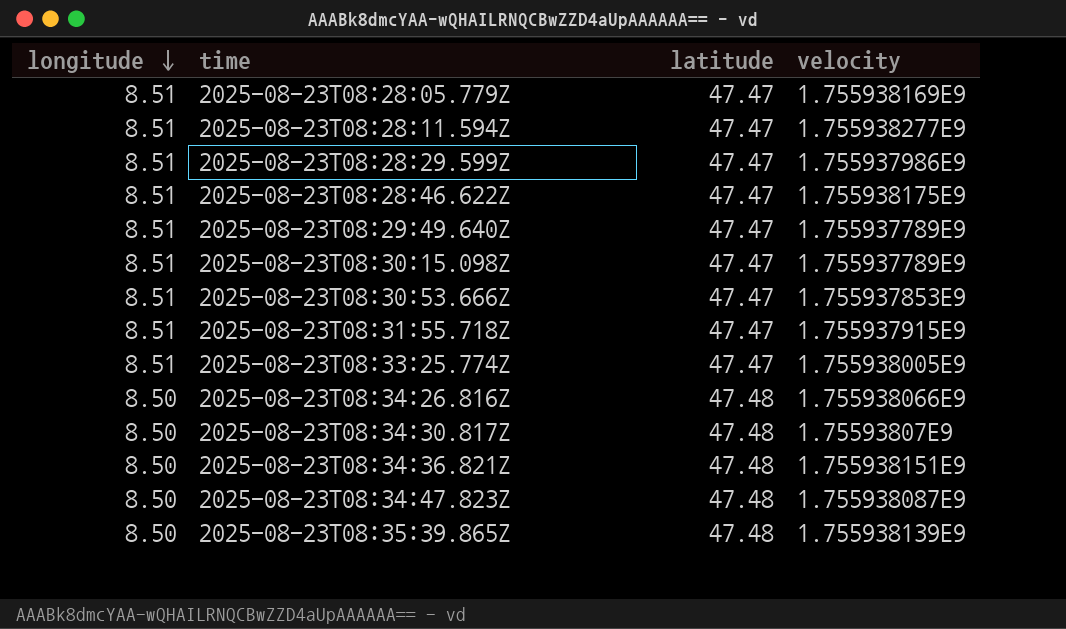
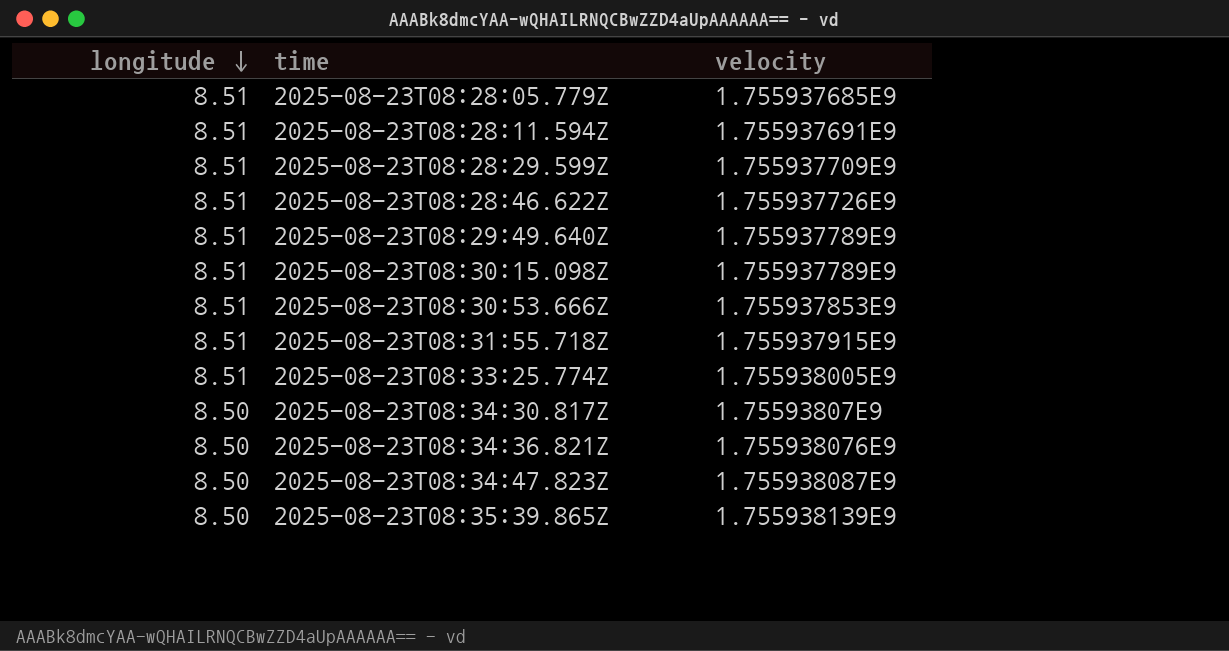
column latitude | position: 3 -> none
row 2025-08-23T08:34:26.816Z: 8.50 | 47.48 | 1.755938066E9 -> none
2025-08-23T08:28:05.779Z | velocity: 1.755938169E9 -> 1.755937685E9
2025-08-23T08:28:11.594Z | velocity: 1.755938277E9 -> 1.755937691E9
2025-08-23T08:28:29.599Z | velocity: 1.755937986E9 -> 1.755937709E9
2025-08-23T08:28:46.622Z | velocity: 1.755938175E9 -> 1.755937726E9
2025-08-23T08:34:36.821Z | velocity: 1.755938151E9 -> 1.755938076E9

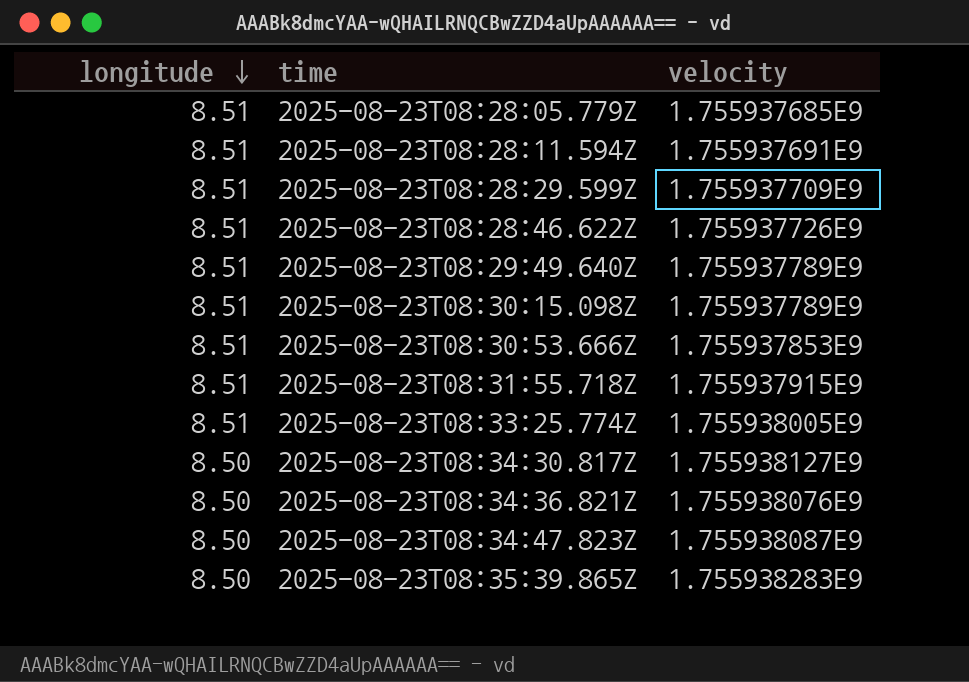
2025-08-23T08:34:30.817Z | velocity: 1.75593807E9 -> 1.755938127E9
2025-08-23T08:35:39.865Z | velocity: 1.755938139E9 -> 1.755938283E9

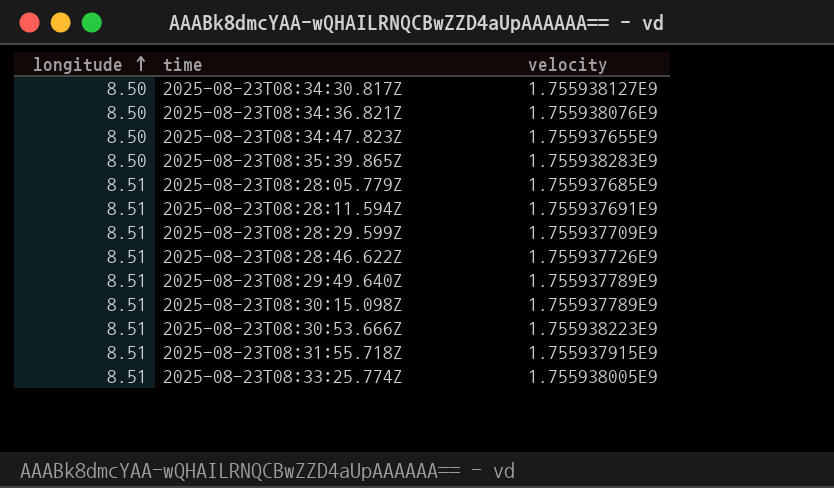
row order: longitude descending -> longitude ascending
2025-08-23T08:34:47.823Z | velocity: 1.755938087E9 -> 1.755937655E9
2025-08-23T08:30:53.666Z | velocity: 1.755937853E9 -> 1.755938223E9

